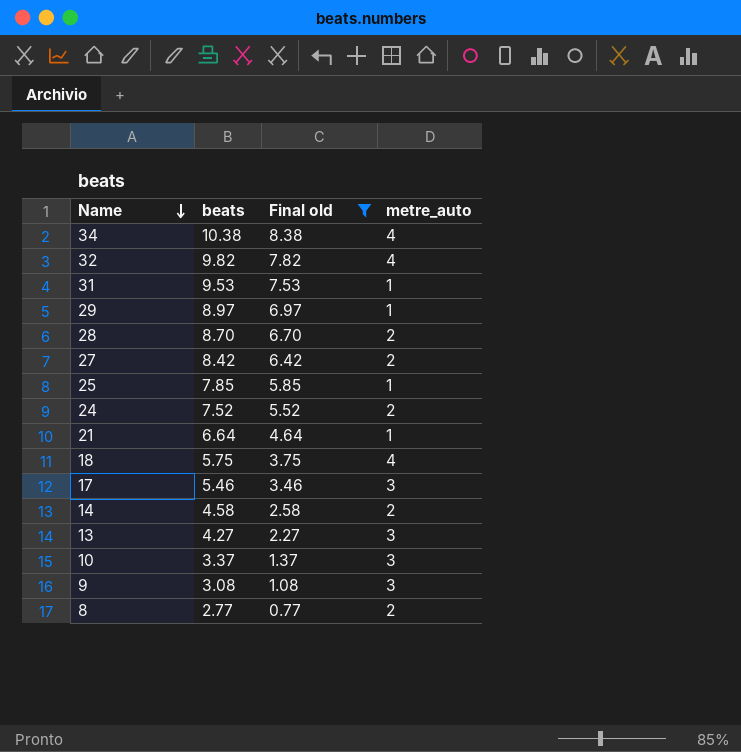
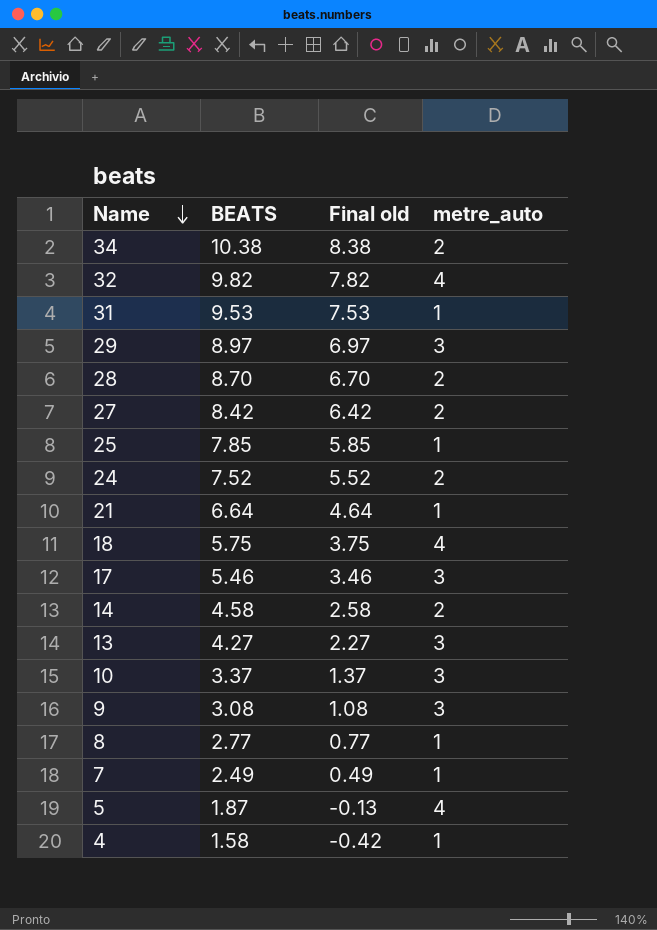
filter: Final old >= 0.77 -> none
column name: beats -> BEATS
34 | metre_auto: 4 -> 2
29 | metre_auto: 1 -> 3
8 | metre_auto: 2 -> 1

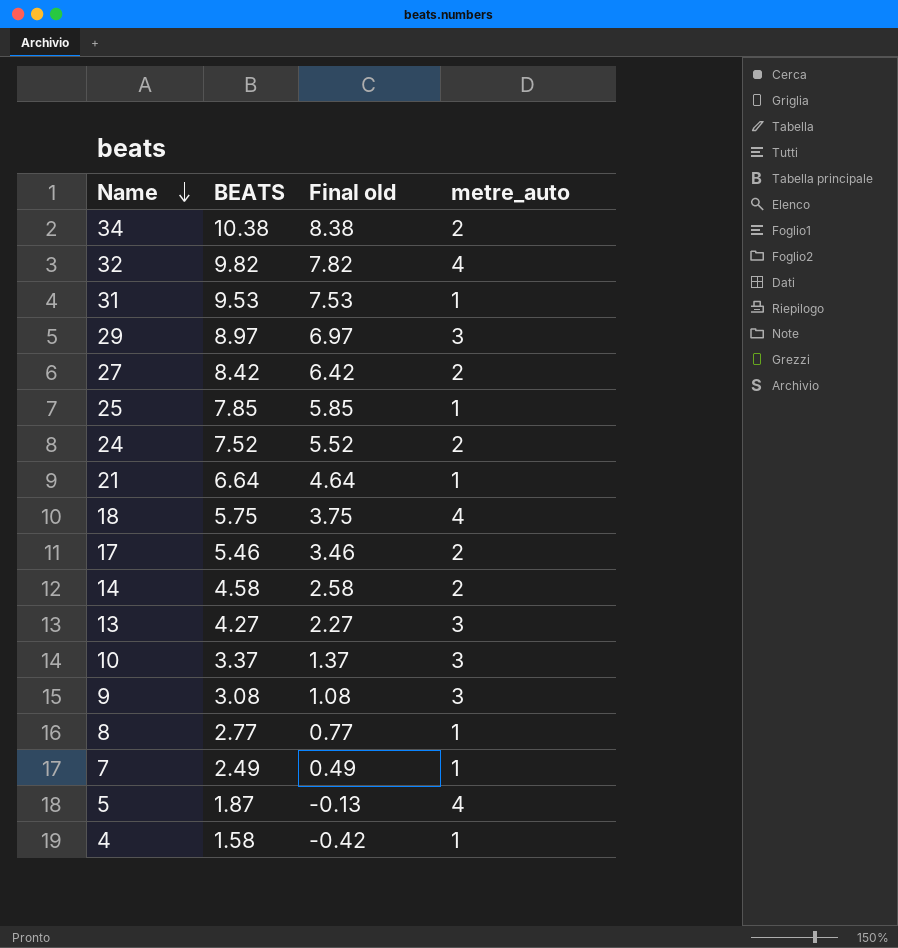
row 28: 8.70 | 6.70 | 2 -> none
17 | metre_auto: 3 -> 2

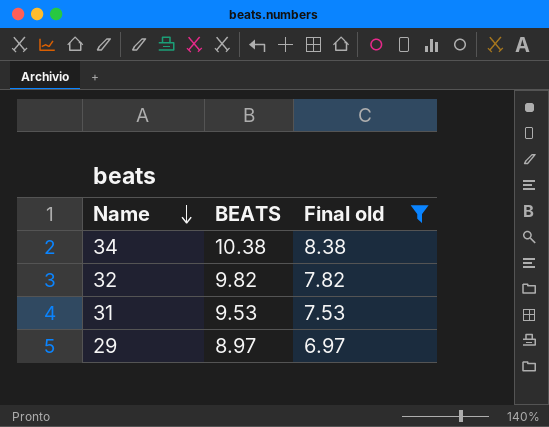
filter: none -> Final old >= 6.97
column metre_auto | position: 4 -> none

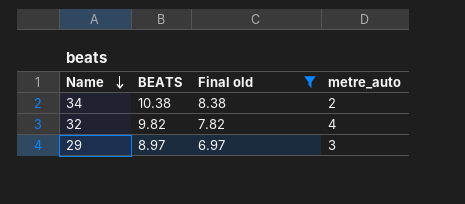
column metre_auto | position: none -> 4
row 31: 9.53 | 7.53 -> none

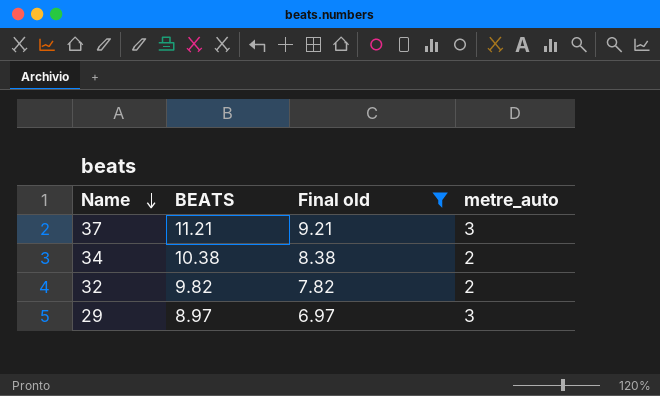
row 37: none -> 11.21 | 9.21 | 3
32 | metre_auto: 4 -> 2

